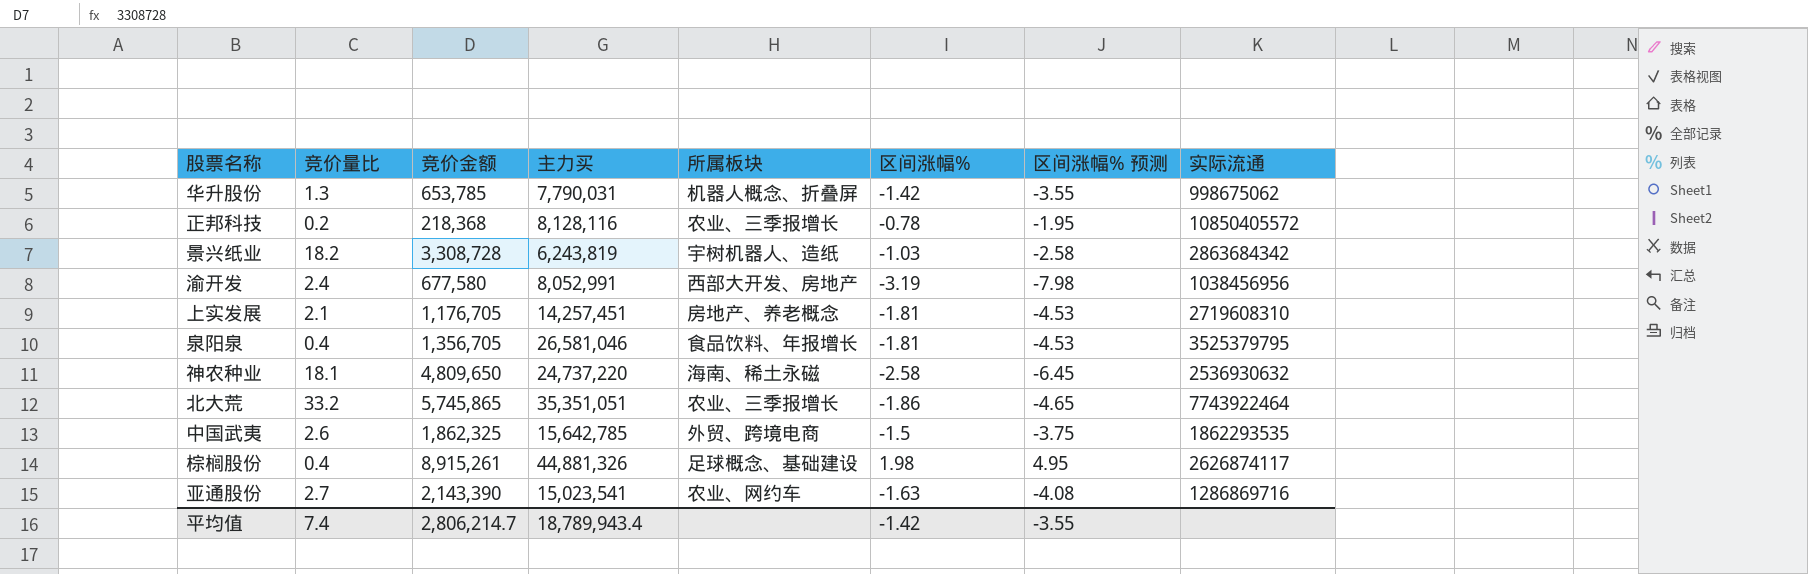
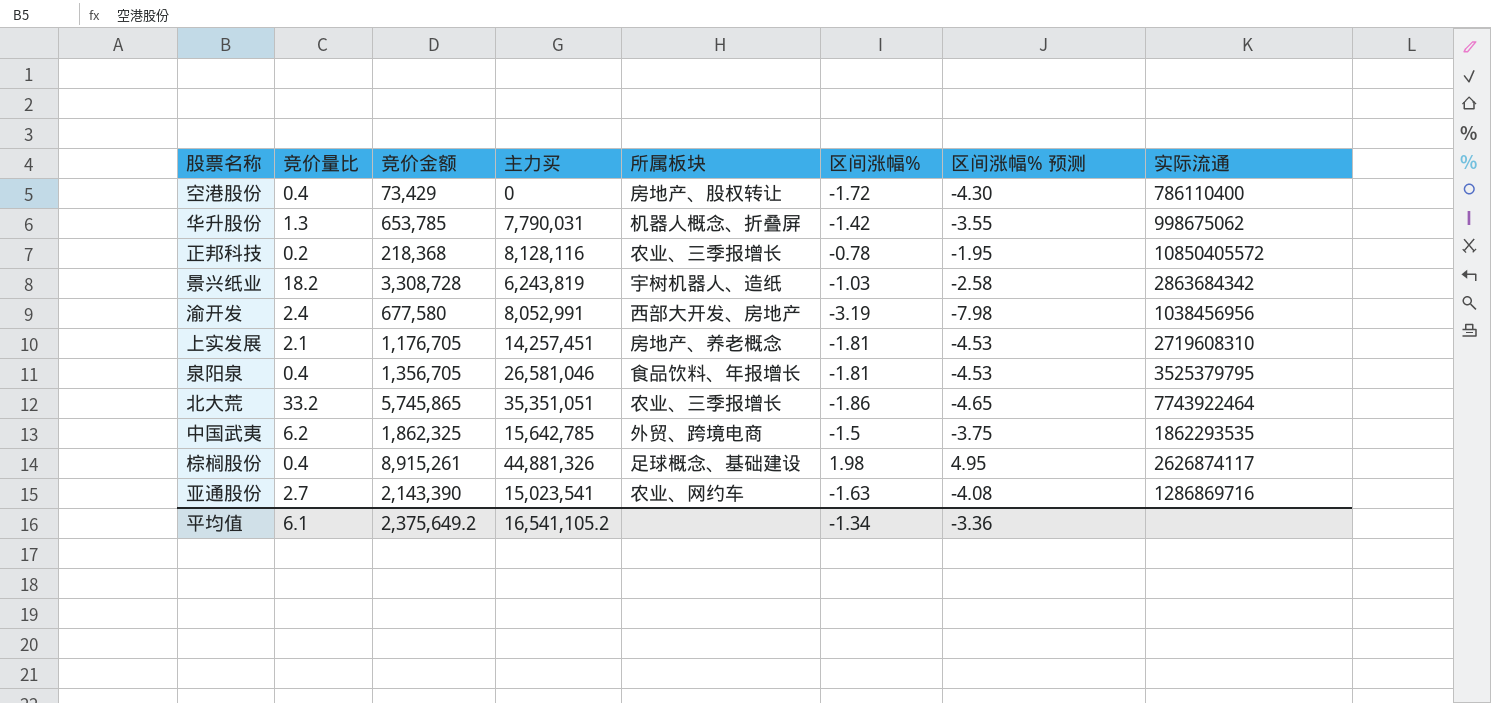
row 神农种业: 18.1 | 4,809,650 | 24,737,220 | 海南、稀土永磁 | -2.58 | -6.45 | 2536930632 -> none
row 空港股份: none -> 0.4 | 73,429 | 0 | 房地产、股权转让 | -1.72 | -4.30 | 786110400
中国武夷 | 竞价量比: 2.6 -> 6.2
平均值 | 竞价量比: 7.4 -> 6.1
平均值 | 竞价金额: 2,806,214.7 -> 2,375,649.2
平均值 | 主力买: 18,789,943.4 -> 16,541,105.2
平均值 | 区间涨幅%: -1.42 -> -1.34
平均值 | 区间涨幅% 预测: -3.55 -> -3.36

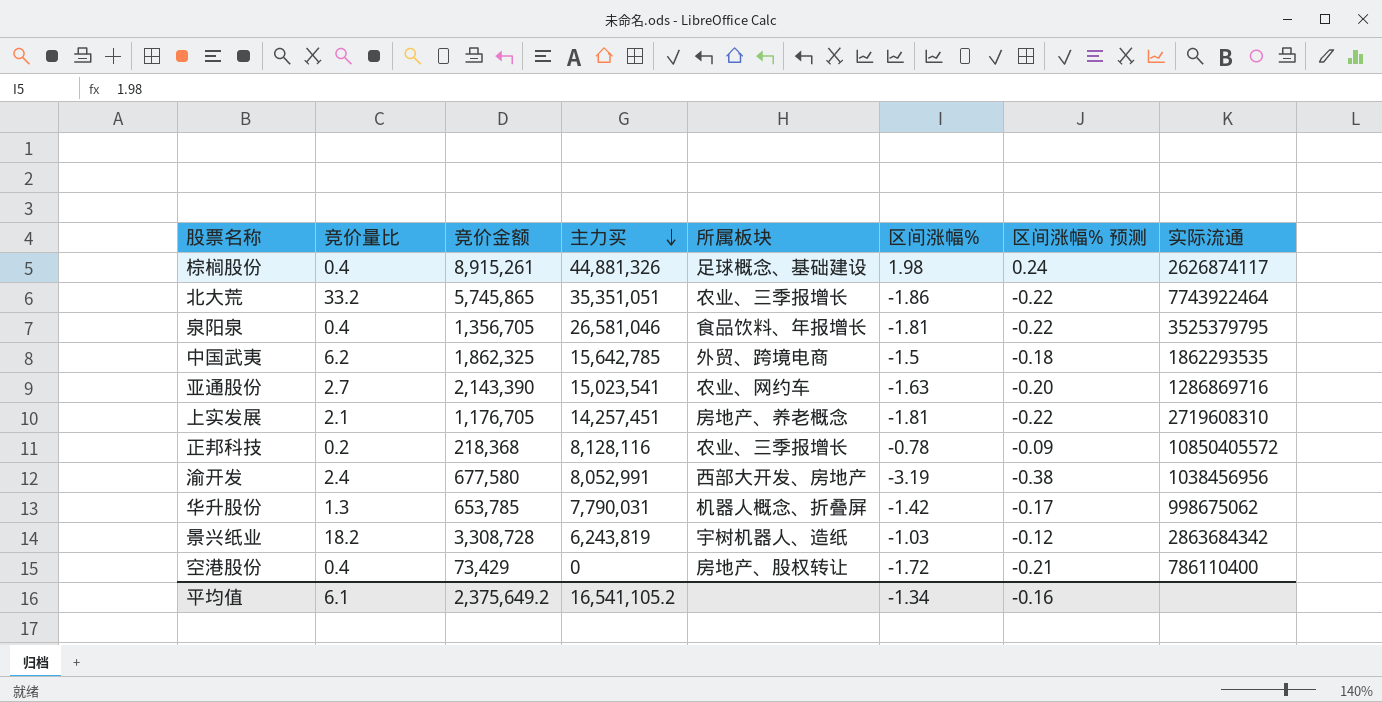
row order: none -> 主力买 descending
column 区间涨幅% 预测 | formula: [区间涨幅%] * 2.5 -> [区间涨幅%] * 0.12
平均值 | 区间涨幅% 预测: -3.36 -> -0.16

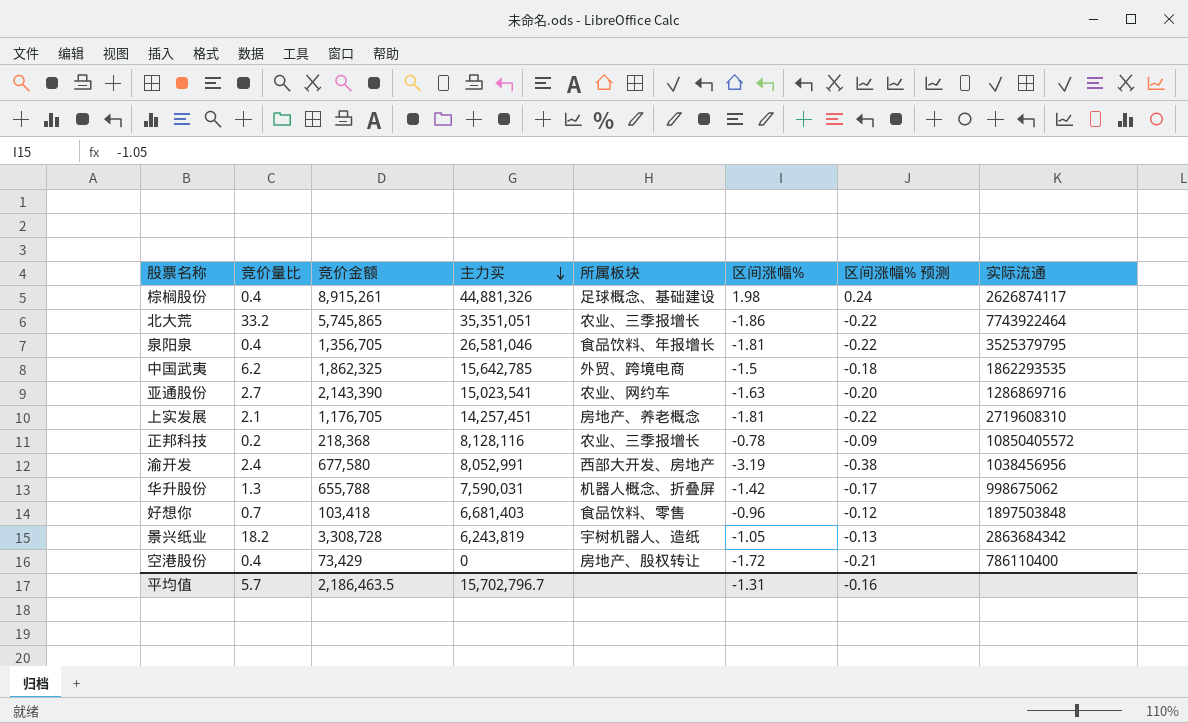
华升股份 | 竞价金额: 653,785 -> 655,788
华升股份 | 主力买: 7,790,031 -> 7,590,031
row 好想你: none -> 0.7 | 103,418 | 6,681,403 | 食品饮料、零售 | -0.96 | -0.12 | 1897503848
景兴纸业 | 区间涨幅%: -1.03 -> -1.05
景兴纸业 | 区间涨幅% 预测: -0.12 -> -0.13
平均值 | 竞价量比: 6.1 -> 5.7
平均值 | 竞价金额: 2,375,649.2 -> 2,186,463.5
平均值 | 主力买: 16,541,105.2 -> 15,702,796.7
平均值 | 区间涨幅%: -1.34 -> -1.31

